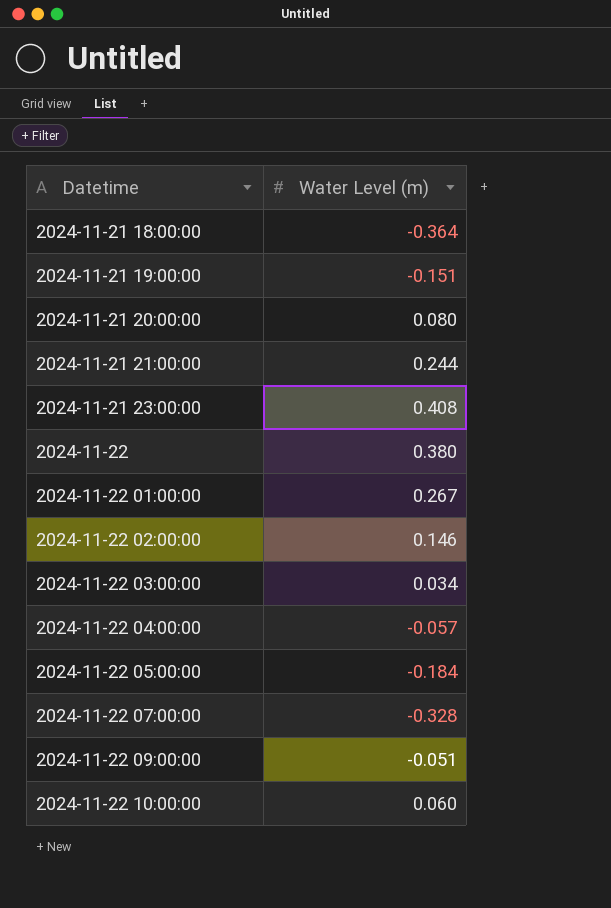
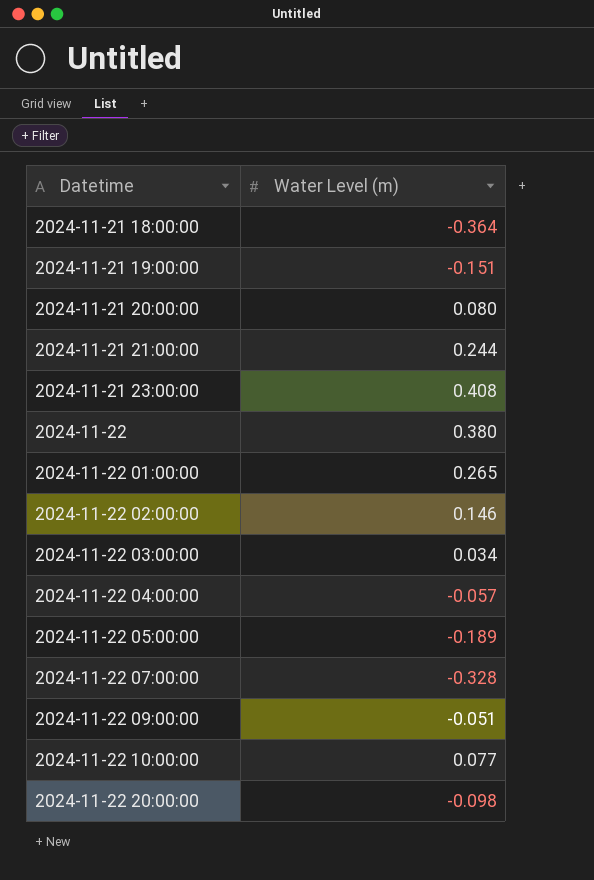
2024-11-22 01:00:00 | Water Level (m): 0.267 -> 0.265
2024-11-22 05:00:00 | Water Level (m): -0.184 -> -0.189
2024-11-22 10:00:00 | Water Level (m): 0.060 -> 0.077
row 2024-11-22 20:00:00: none -> -0.098

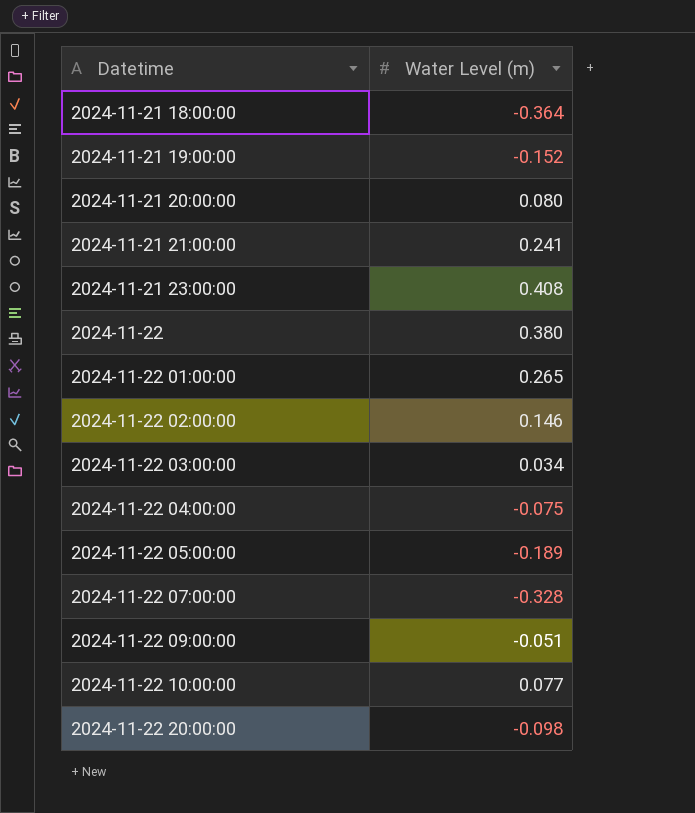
2024-11-21 19:00:00 | Water Level (m): -0.151 -> -0.152
2024-11-21 21:00:00 | Water Level (m): 0.244 -> 0.241
2024-11-22 04:00:00 | Water Level (m): -0.057 -> -0.075

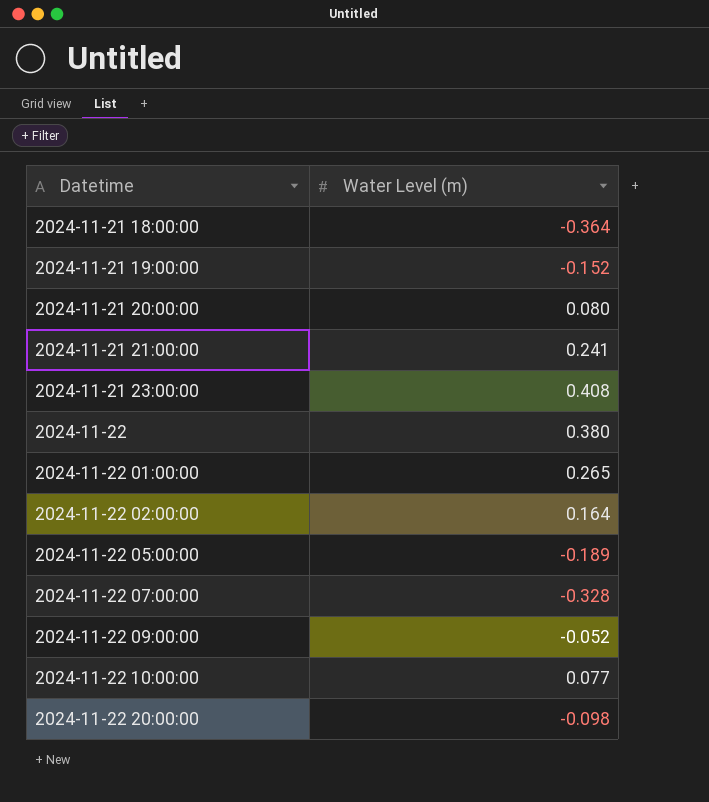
row 2024-11-22 03:00:00: 0.034 -> none
row 2024-11-22 04:00:00: -0.075 -> none
2024-11-22 02:00:00 | Water Level (m): 0.146 -> 0.164
2024-11-22 09:00:00 | Water Level (m): -0.051 -> -0.052

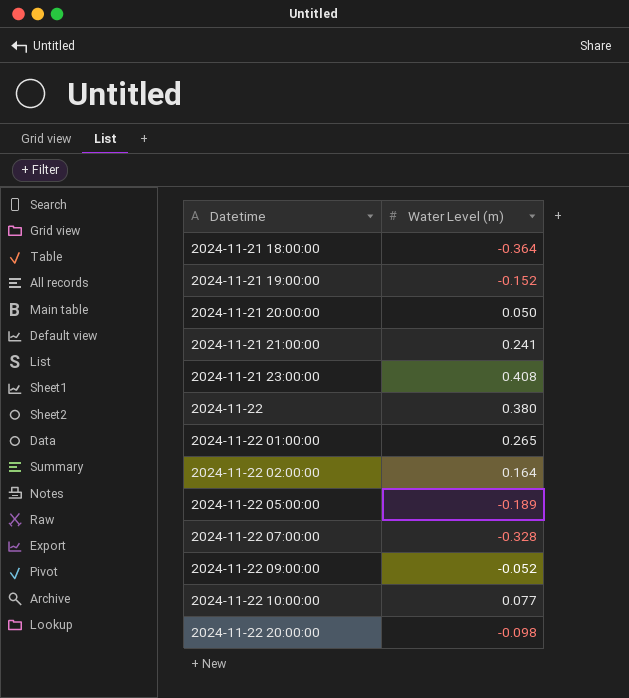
2024-11-21 20:00:00 | Water Level (m): 0.080 -> 0.050

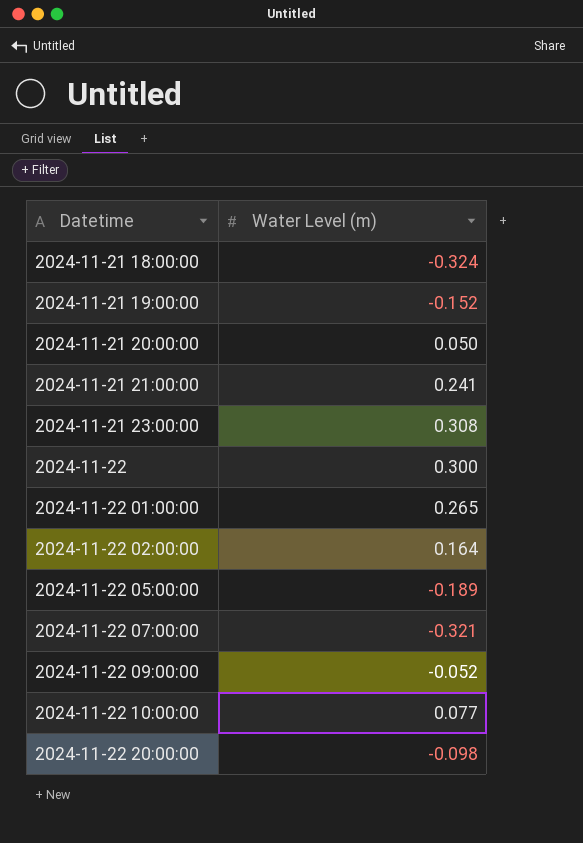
2024-11-21 18:00:00 | Water Level (m): -0.364 -> -0.324
2024-11-21 23:00:00 | Water Level (m): 0.408 -> 0.308
2024-11-22 | Water Level (m): 0.380 -> 0.300
2024-11-22 07:00:00 | Water Level (m): -0.328 -> -0.321

